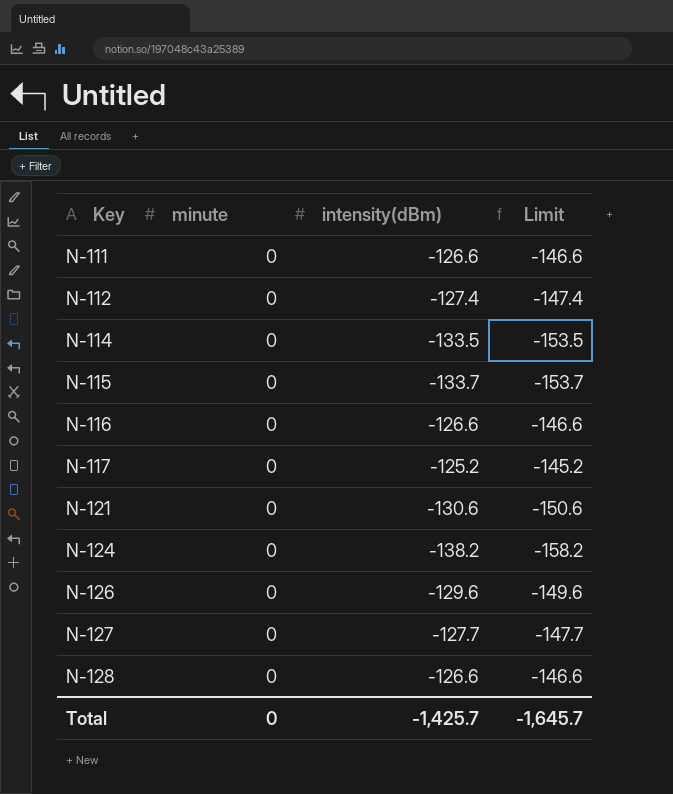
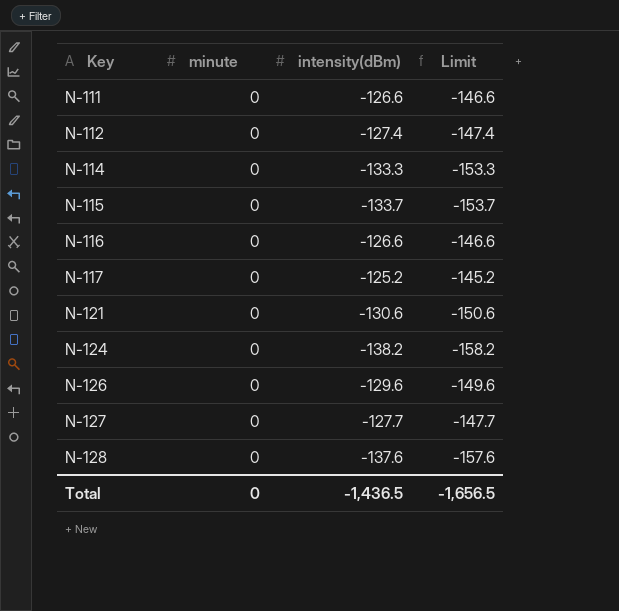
N-114 | intensity(dBm): -133.5 -> -133.3
N-114 | Limit: -153.5 -> -153.3
N-128 | intensity(dBm): -126.6 -> -137.6
N-128 | Limit: -146.6 -> -157.6
Total | intensity(dBm): -1,425.7 -> -1,436.5
Total | Limit: -1,645.7 -> -1,656.5

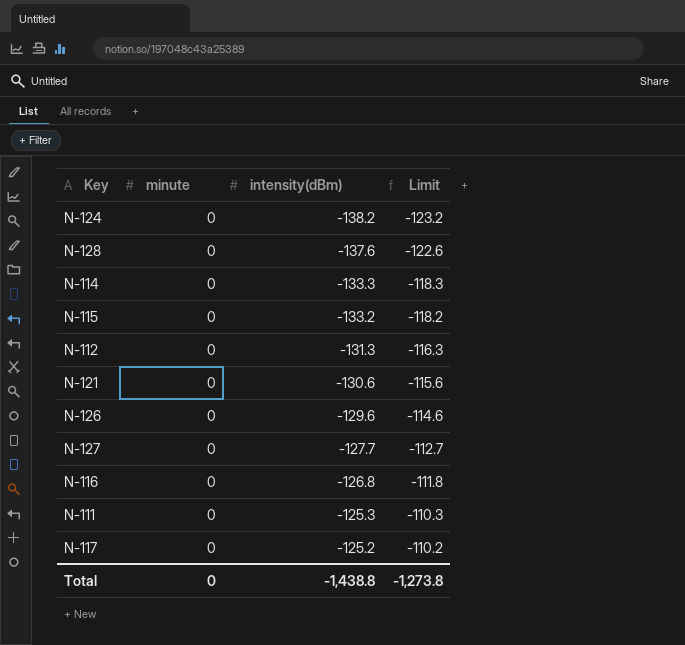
row order: Key ascending -> intensity(dBm) ascending
column Limit | formula: [intensity(dBm)] - 20 -> [intensity(dBm)] + 15
N-115 | intensity(dBm): -133.7 -> -133.2
N-112 | intensity(dBm): -127.4 -> -131.3
N-116 | intensity(dBm): -126.6 -> -126.8
N-111 | intensity(dBm): -126.6 -> -125.3
Total | intensity(dBm): -1,436.5 -> -1,438.8
Total | Limit: -1,656.5 -> -1,273.8

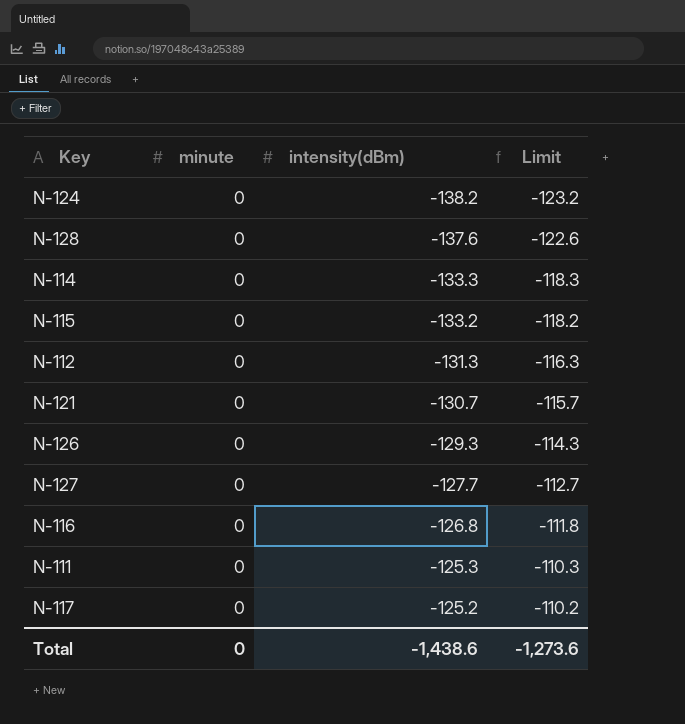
N-121 | intensity(dBm): -130.6 -> -130.7
N-121 | Limit: -115.6 -> -115.7
N-126 | intensity(dBm): -129.6 -> -129.3
N-126 | Limit: -114.6 -> -114.3
Total | intensity(dBm): -1,438.8 -> -1,438.6
Total | Limit: -1,273.8 -> -1,273.6

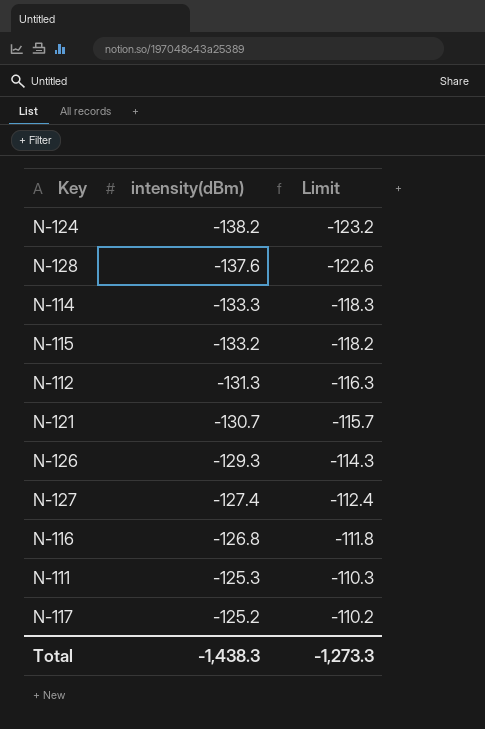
column minute | position: 2 -> none
N-127 | intensity(dBm): -127.7 -> -127.4
N-127 | Limit: -112.7 -> -112.4
Total | intensity(dBm): -1,438.6 -> -1,438.3
Total | Limit: -1,273.6 -> -1,273.3

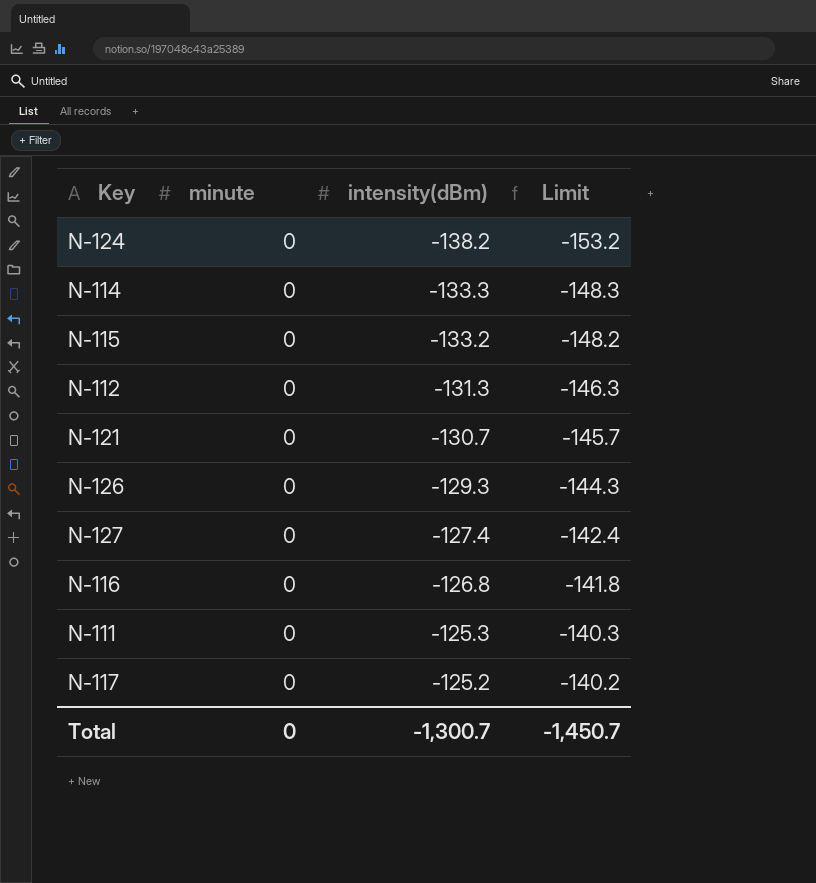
column minute | position: none -> 2
column Limit | formula: [intensity(dBm)] + 15 -> [intensity(dBm)] - 15
row N-128: -137.6 | -122.6 -> none
Total | intensity(dBm): -1,438.3 -> -1,300.7
Total | Limit: -1,273.3 -> -1,450.7

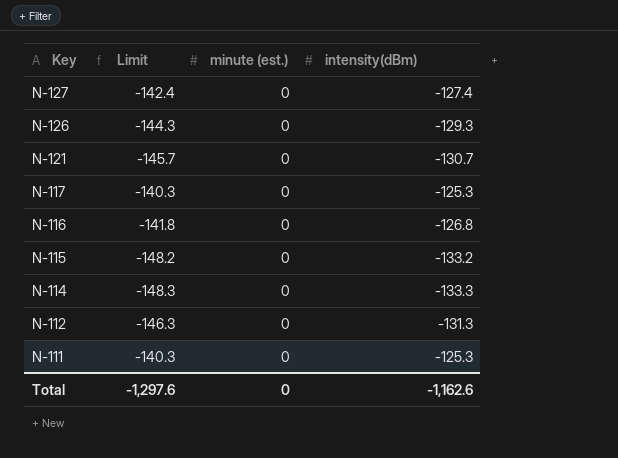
row order: intensity(dBm) ascending -> Key descending
column Limit | position: 4 -> 2
column name: minute -> minute (est.)
row N-124: 0 | -138.2 | -153.2 -> none
N-117 | Limit: -140.2 -> -140.3
N-117 | intensity(dBm): -125.2 -> -125.3
Total | Limit: -1,450.7 -> -1,297.6
Total | intensity(dBm): -1,300.7 -> -1,162.6

